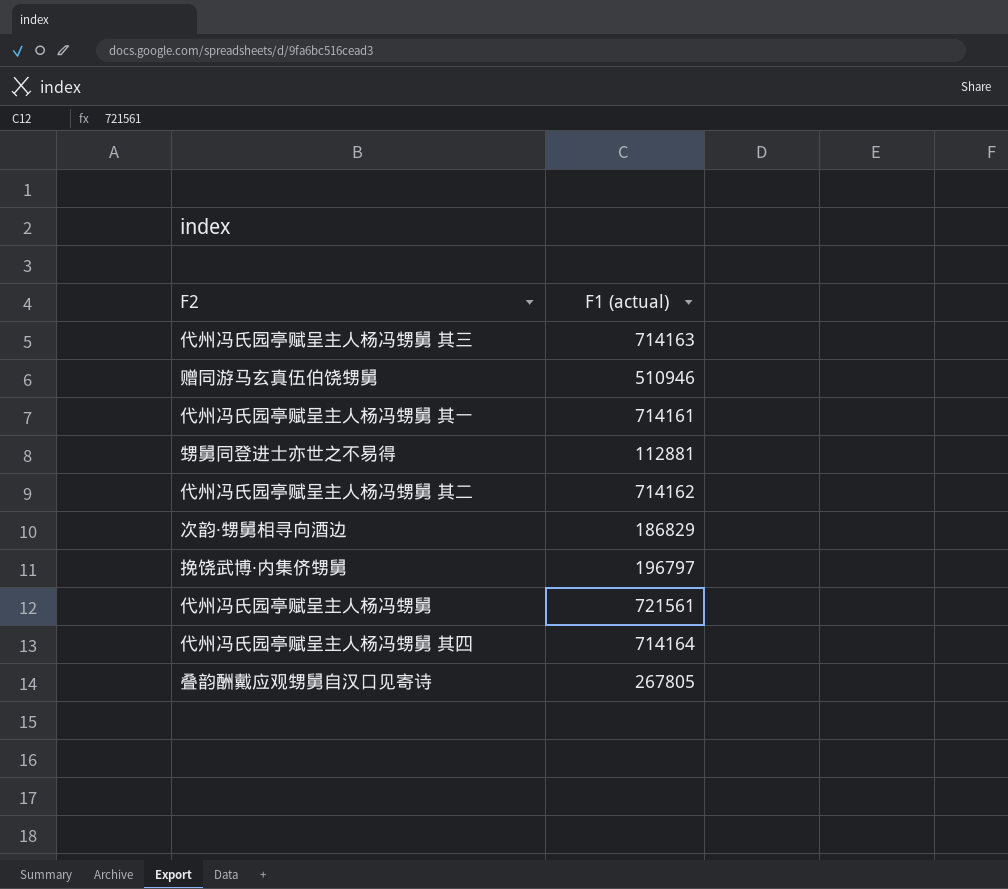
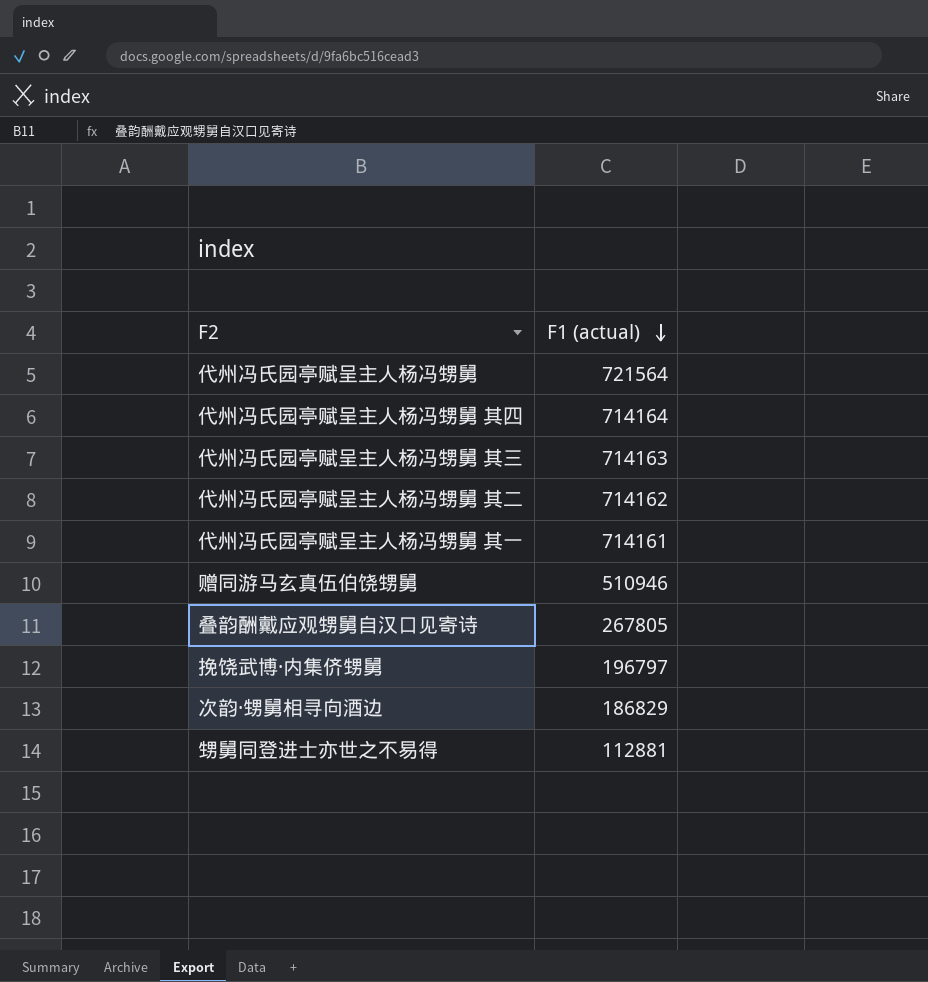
row order: none -> F1 (actual) descending
代州冯氏园亭赋呈主人杨冯甥舅 | F1 (actual): 721561 -> 721564

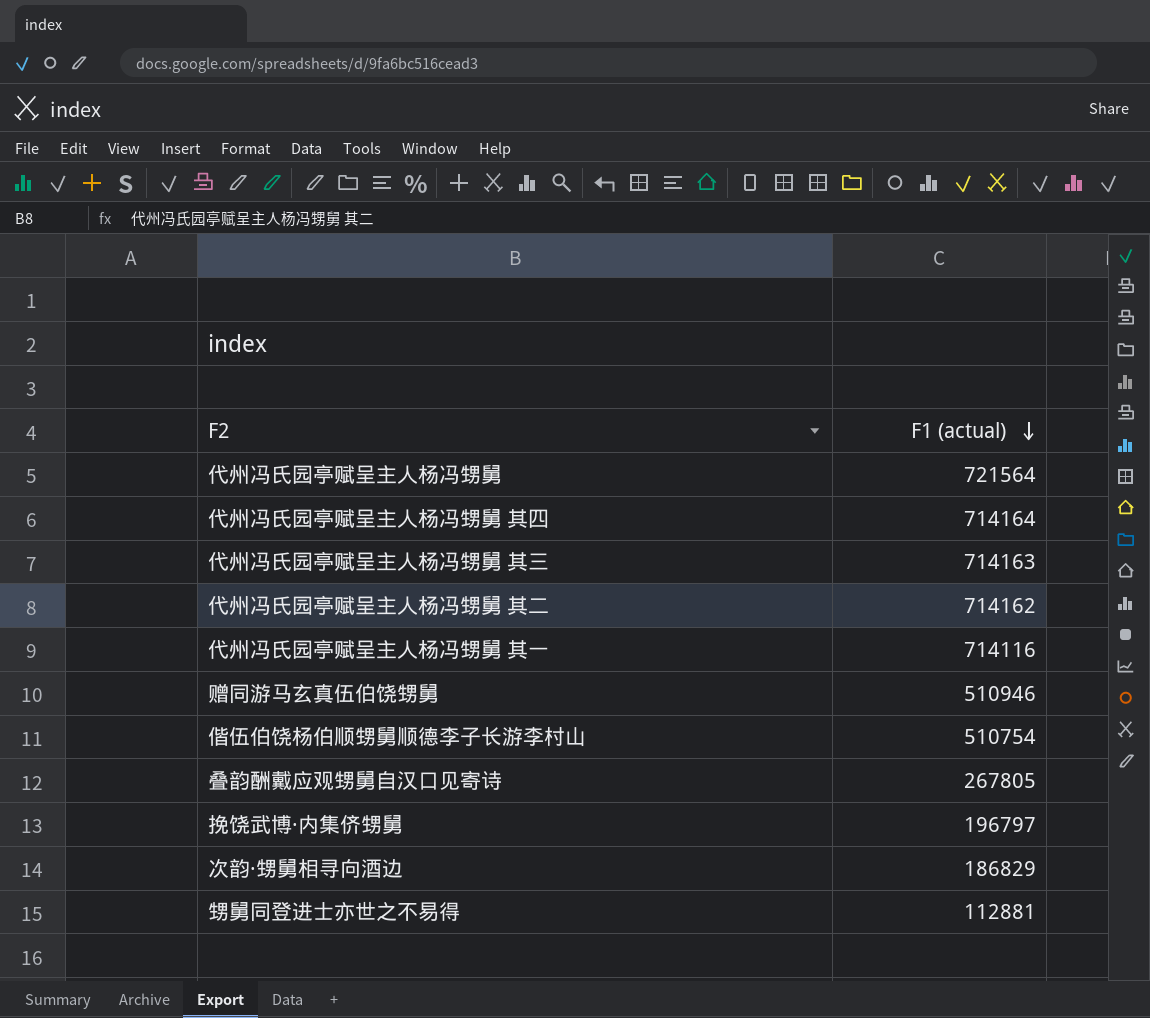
代州冯氏园亭赋呈主人杨冯甥舅 其一 | F1 (actual): 714161 -> 714116
row 偕伍伯饶杨伯顺甥舅顺德李子长游李村山: none -> 510754

